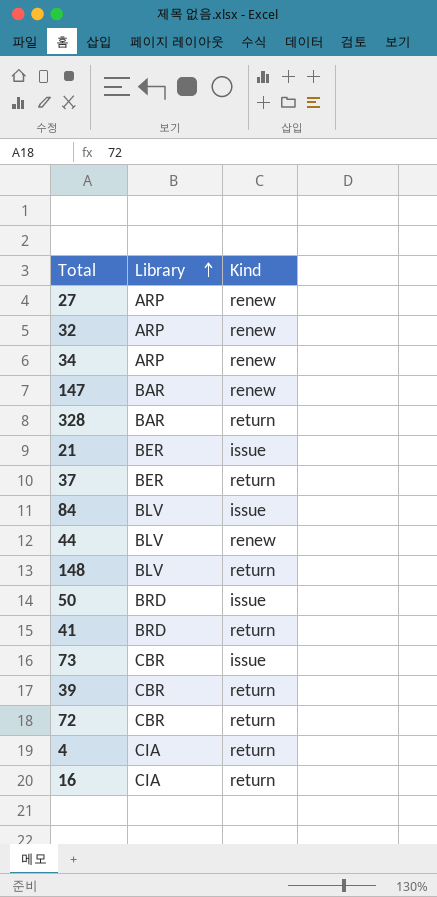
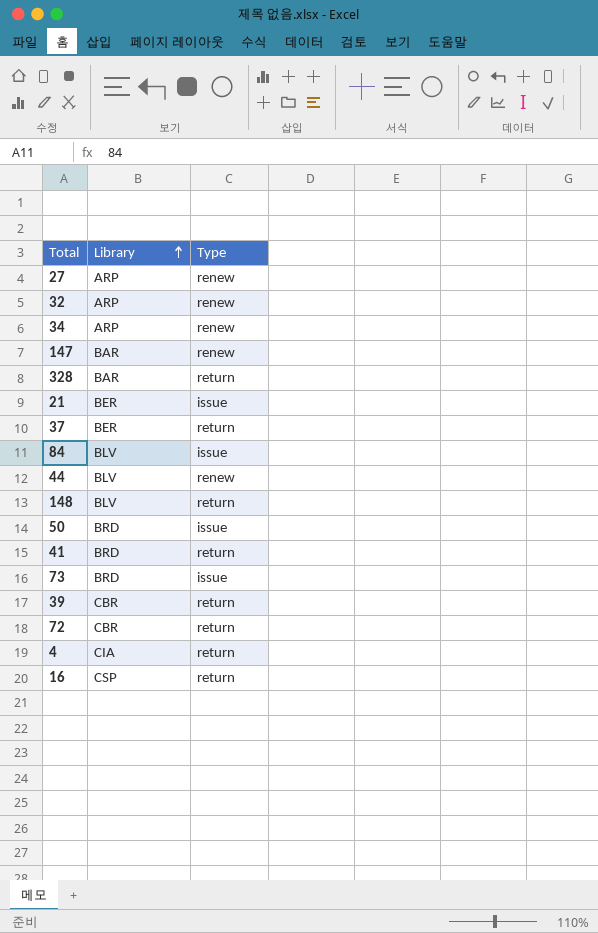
column name: Kind -> Type
73 | Library: CBR -> BRD
16 | Library: CIA -> CSP

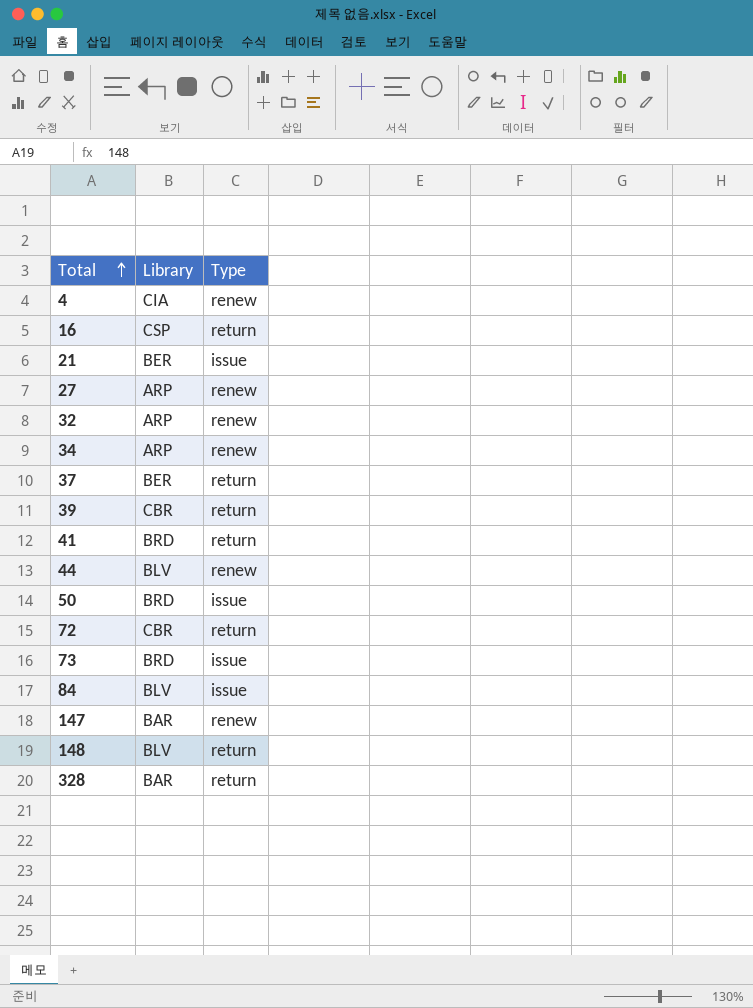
row order: Library ascending -> Total ascending
4 | Type: return -> renew

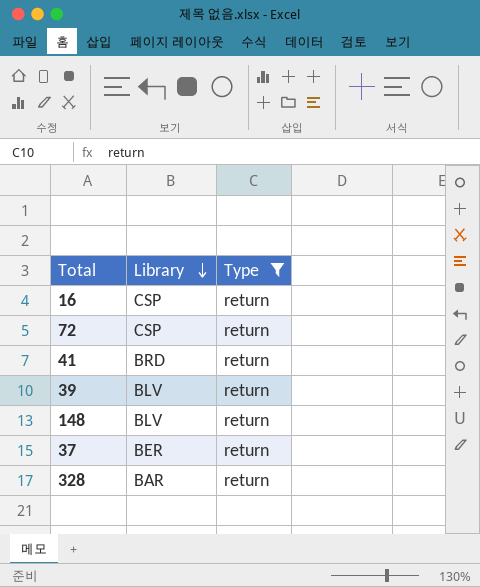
filter: none -> Type = return
row order: Total ascending -> Library descending
72 | Library: CBR -> CSP
39 | Library: CBR -> BLV

